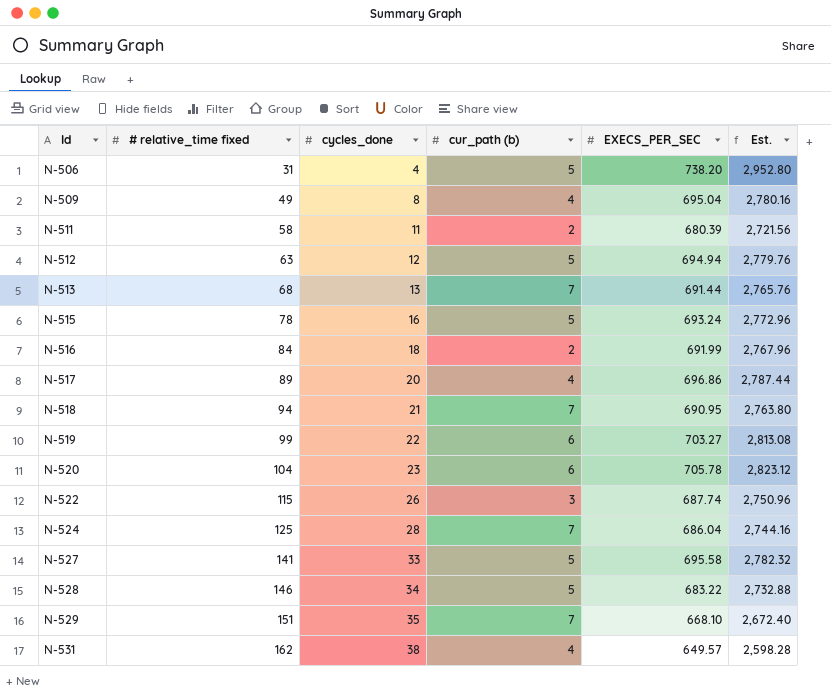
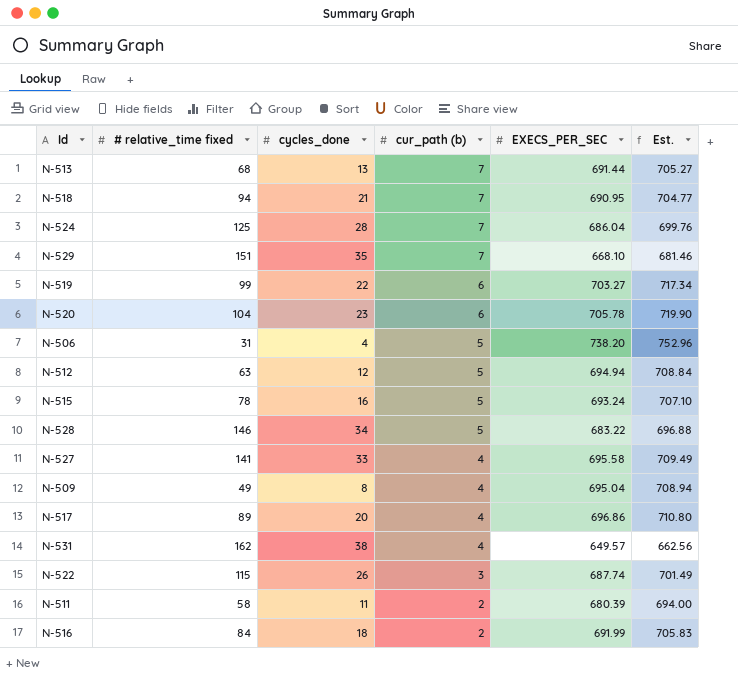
row order: Id ascending -> cur_path (b) descending
column Est. | formula: [EXECS_PER_SEC] * 4 -> [EXECS_PER_SEC] * 1.02
N-527 | cur_path (b): 5 -> 4

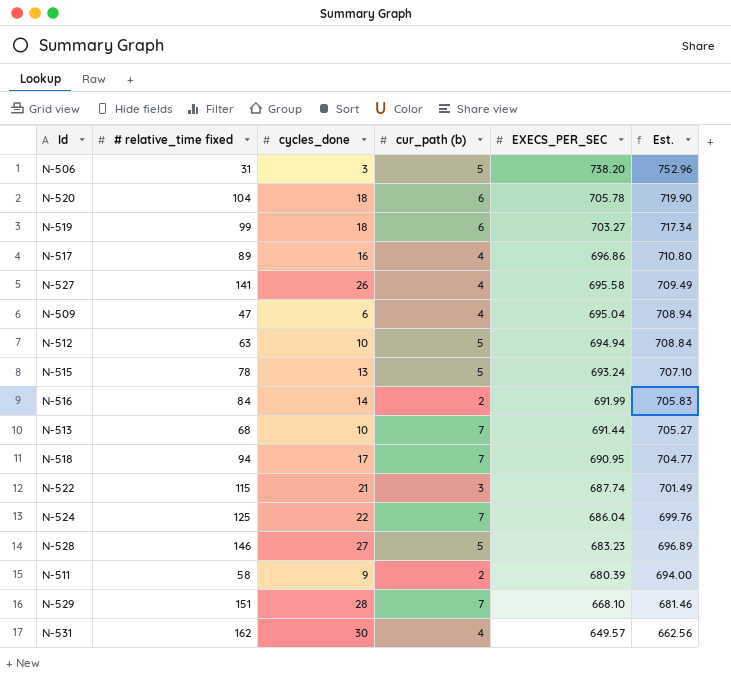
row order: cur_path (b) descending -> EXECS_PER_SEC descending
N-506 | cycles_done: 4 -> 3
N-520 | cycles_done: 23 -> 18
N-519 | cycles_done: 22 -> 18
N-517 | cycles_done: 20 -> 16
N-527 | cycles_done: 33 -> 26
N-509 | # relative_time fixed: 49 -> 47
N-509 | cycles_done: 8 -> 6
N-512 | cycles_done: 12 -> 10
N-515 | cycles_done: 16 -> 13
N-516 | cycles_done: 18 -> 14
N-513 | cycles_done: 13 -> 10
N-518 | cycles_done: 21 -> 17
N-522 | cycles_done: 26 -> 21
N-524 | cycles_done: 28 -> 22
N-528 | cycles_done: 34 -> 27
N-528 | EXECS_PER_SEC: 683.22 -> 683.23
N-528 | Est.: 696.88 -> 696.89
N-511 | cycles_done: 11 -> 9
N-529 | cycles_done: 35 -> 28
N-531 | cycles_done: 38 -> 30

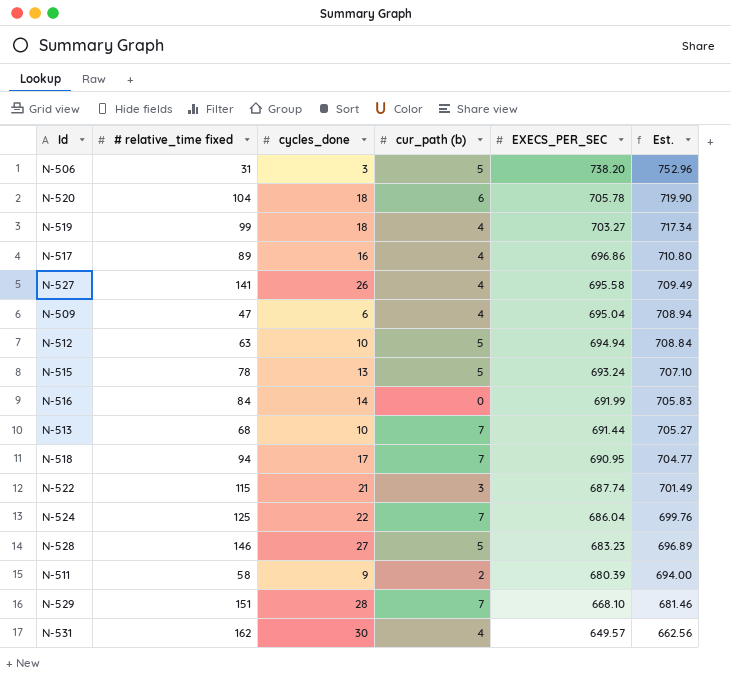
N-519 | cur_path (b): 6 -> 4
N-516 | cur_path (b): 2 -> 0

